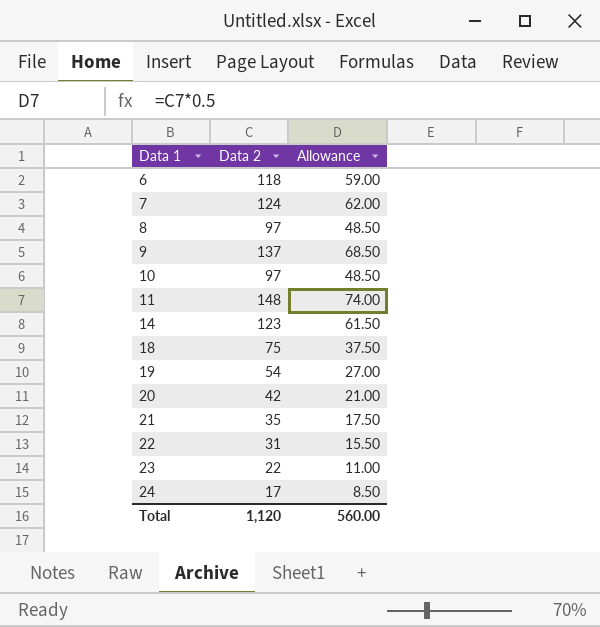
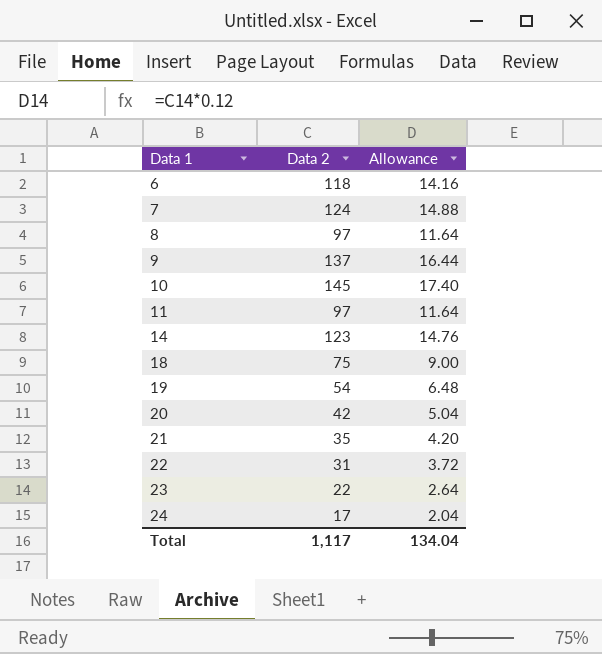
column Allowance | formula: [Data 2] * 0.5 -> [Data 2] * 0.12
10 | Data 2: 97 -> 145
11 | Data 2: 148 -> 97
Total | Data 2: 1,120 -> 1,117
Total | Allowance: 560.00 -> 134.04

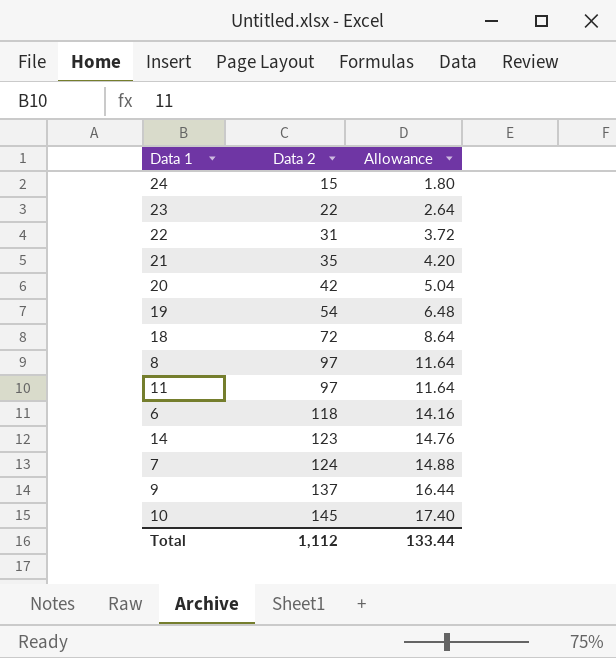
row order: Data 1 ascending -> Data 2 ascending
24 | Data 2: 17 -> 15
24 | Allowance: 2.04 -> 1.80
18 | Data 2: 75 -> 72
18 | Allowance: 9.00 -> 8.64
Total | Data 2: 1,117 -> 1,112
Total | Allowance: 134.04 -> 133.44

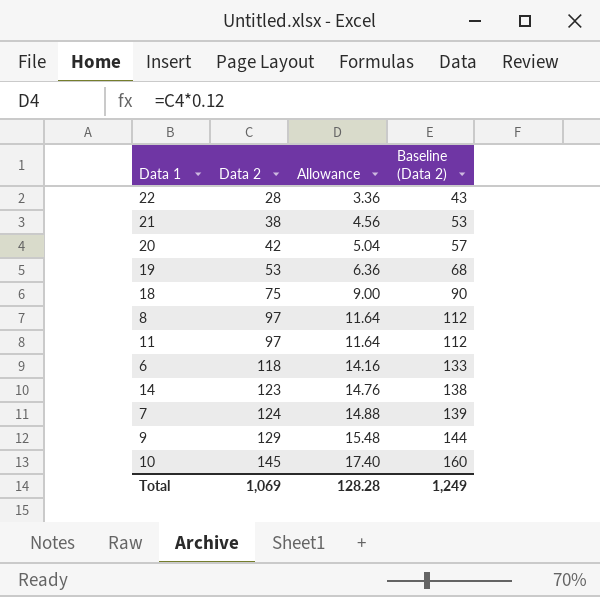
column Baseline (Data 2) | formula: none -> [Data 2] + 15
row 24: 15 | 1.80 -> none
row 23: 22 | 2.64 -> none
22 | Data 2: 31 -> 28
22 | Allowance: 3.72 -> 3.36
21 | Data 2: 35 -> 38
21 | Allowance: 4.20 -> 4.56
19 | Data 2: 54 -> 53
19 | Allowance: 6.48 -> 6.36
18 | Data 2: 72 -> 75
18 | Allowance: 8.64 -> 9.00
9 | Data 2: 137 -> 129
9 | Allowance: 16.44 -> 15.48
Total | Data 2: 1,112 -> 1,069
Total | Allowance: 133.44 -> 128.28

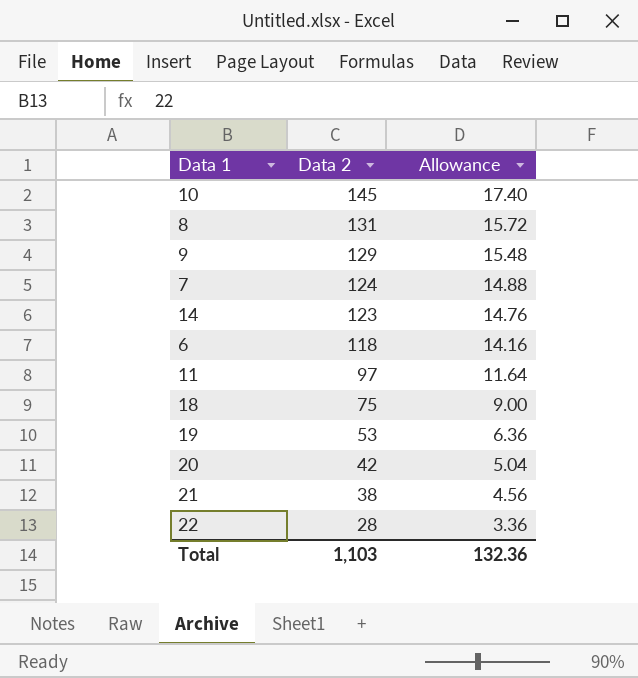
row order: Data 2 ascending -> Data 2 descending
column Baseline (Data 2) | formula: [Data 2] + 15 -> none
8 | Data 2: 97 -> 131
8 | Allowance: 11.64 -> 15.72
Total | Data 2: 1,069 -> 1,103
Total | Allowance: 128.28 -> 132.36

